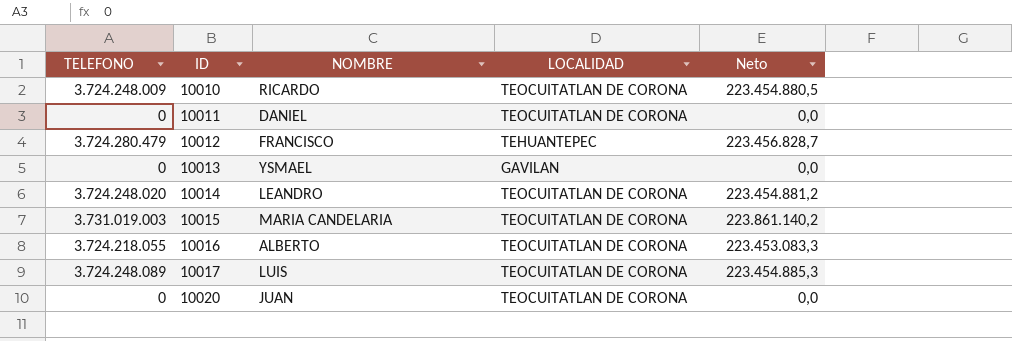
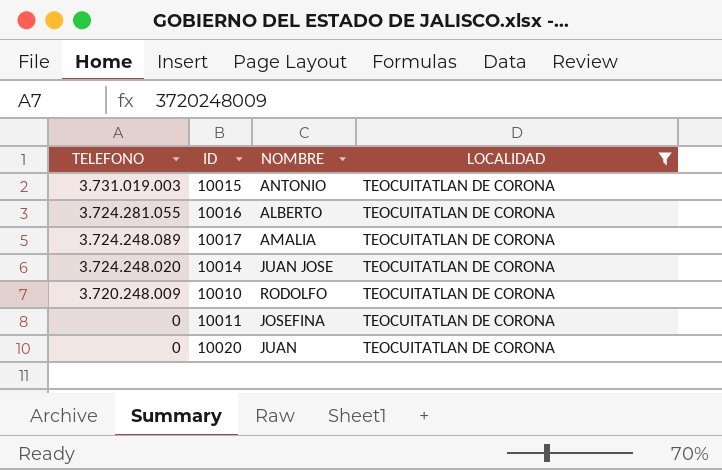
filter: none -> LOCALIDAD = TEOCUITATLAN DE CORONA
row order: ID ascending -> TELEFONO descending
column Neto | formula: [TELEFONO] * 0,06 -> none
10015 | NOMBRE: MARIA CANDELARIA -> ANTONIO
10016 | TELEFONO: 3.724.218.055 -> 3.724.281.055
10017 | NOMBRE: LUIS -> AMALIA
10014 | NOMBRE: LEANDRO -> JUAN JOSE
10010 | TELEFONO: 3.724.248.009 -> 3.720.248.009
10010 | NOMBRE: RICARDO -> RODOLFO
10011 | NOMBRE: DANIEL -> JOSEFINA

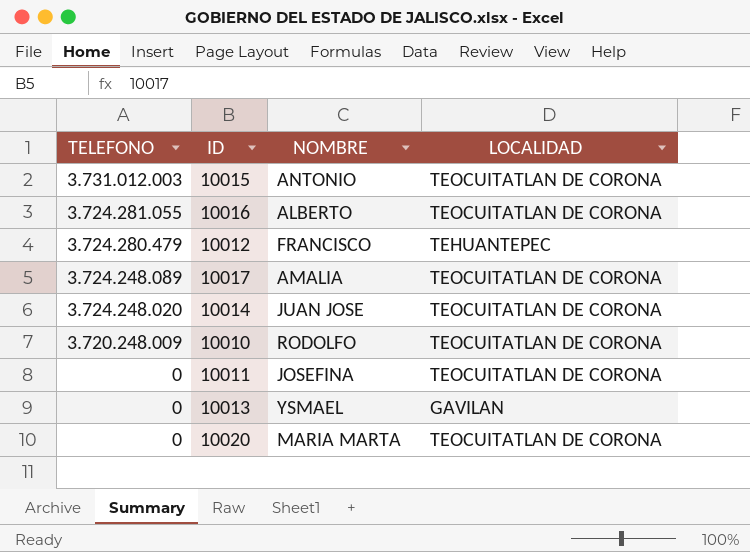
filter: LOCALIDAD = TEOCUITATLAN DE CORONA -> none
10015 | TELEFONO: 3.731.019.003 -> 3.731.012.003
10020 | NOMBRE: JUAN -> MARIA MARTA

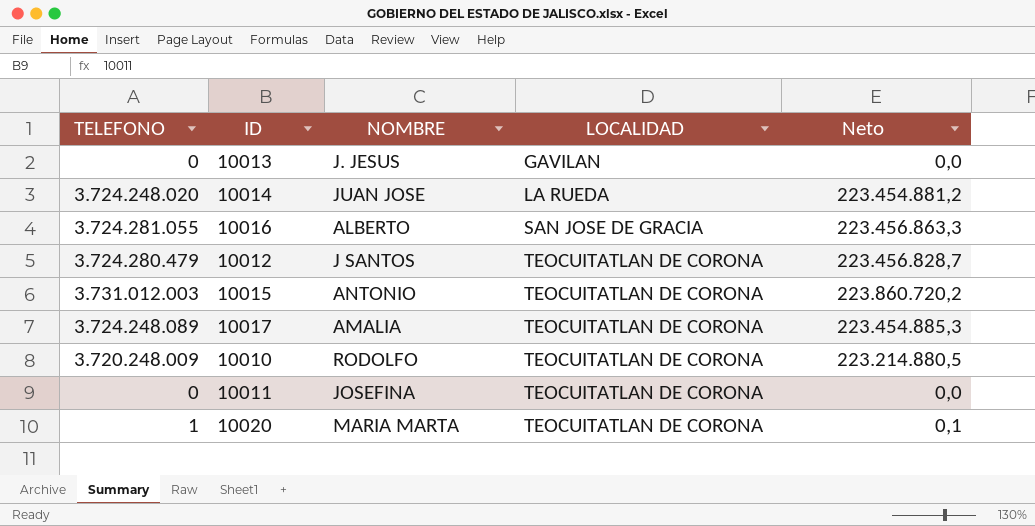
row order: TELEFONO descending -> LOCALIDAD ascending
column Neto | formula: none -> [TELEFONO] * 0,06
10013 | NOMBRE: YSMAEL -> J. JESUS
10014 | LOCALIDAD: TEOCUITATLAN DE CORONA -> LA RUEDA
10016 | LOCALIDAD: TEOCUITATLAN DE CORONA -> SAN JOSE DE GRACIA
10012 | NOMBRE: FRANCISCO -> J SANTOS
10012 | LOCALIDAD: TEHUANTEPEC -> TEOCUITATLAN DE CORONA
10020 | TELEFONO: 0 -> 1

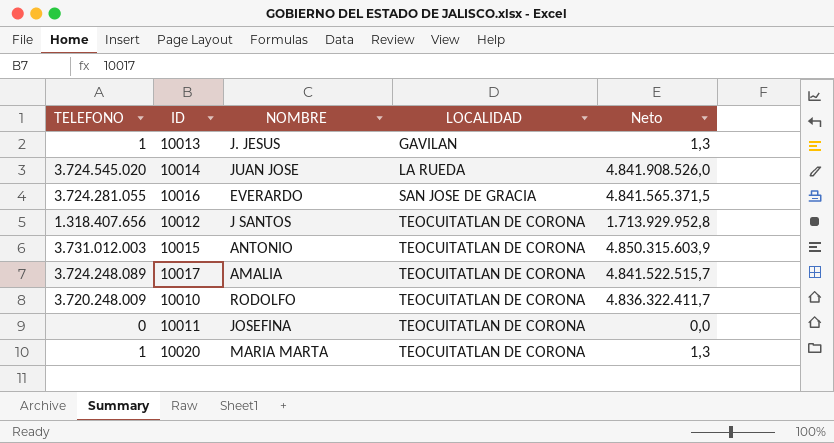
column Neto | formula: [TELEFONO] * 0,06 -> [TELEFONO] * 1,3
10013 | TELEFONO: 0 -> 1
10014 | TELEFONO: 3.724.248.020 -> 3.724.545.020
10016 | NOMBRE: ALBERTO -> EVERARDO
10012 | TELEFONO: 3.724.280.479 -> 1.318.407.656

